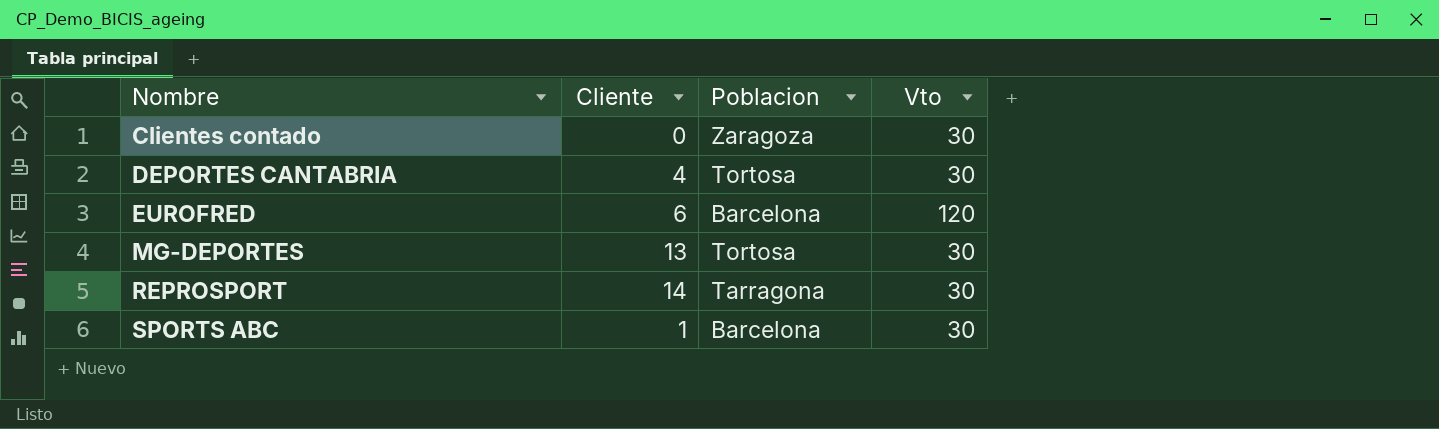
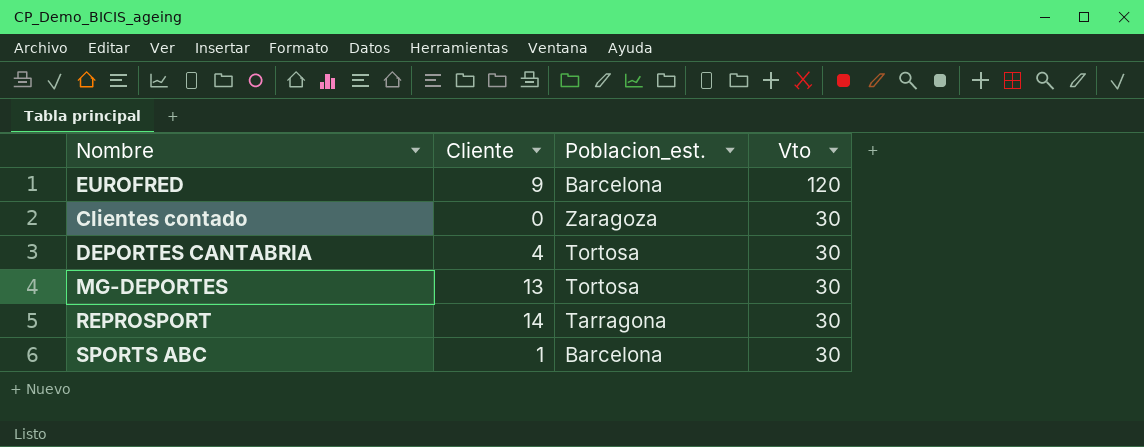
row order: Nombre ascending -> Vto descending
column name: Poblacion -> Poblacion_est.
EUROFRED | Cliente: 6 -> 9

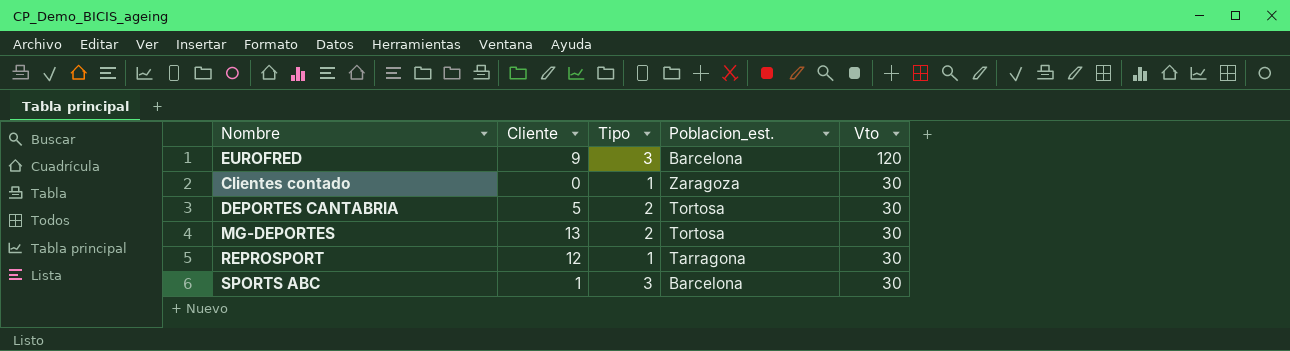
column Tipo | position: none -> 3
DEPORTES CANTABRIA | Cliente: 4 -> 5
REPROSPORT | Cliente: 14 -> 12

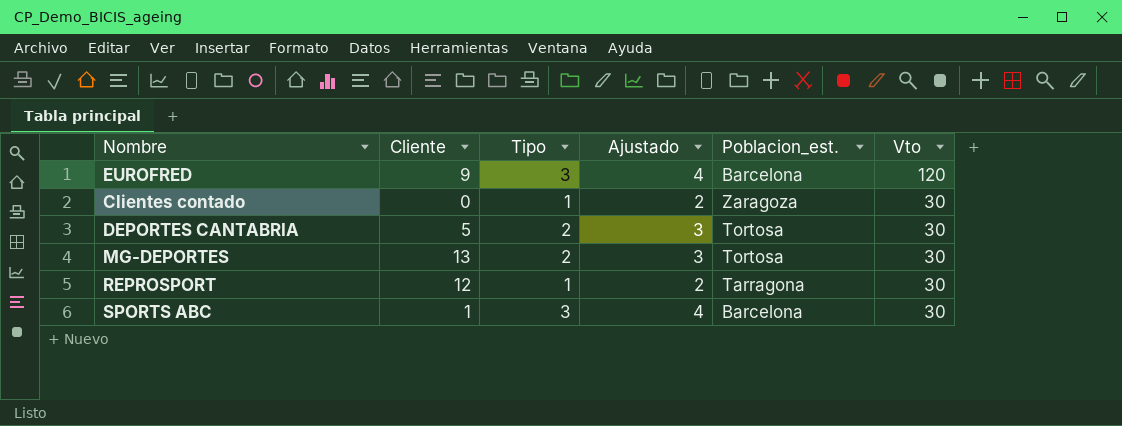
column Ajustado | formula: none -> [Tipo] + 1

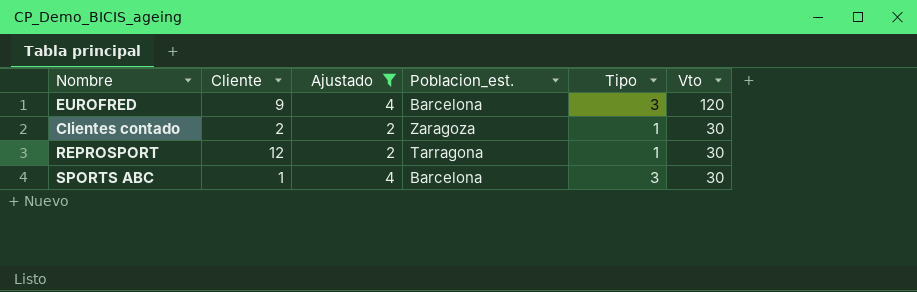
filter: none -> Ajustado != 3
column Tipo | position: 3 -> 5
Clientes contado | Cliente: 0 -> 2

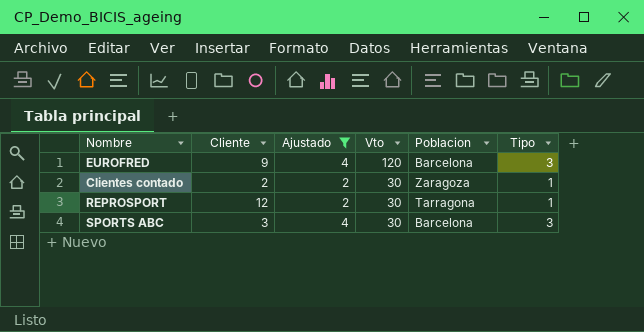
column Vto | position: 6 -> 4
column name: Poblacion_est. -> Poblacion
SPORTS ABC | Cliente: 1 -> 3

